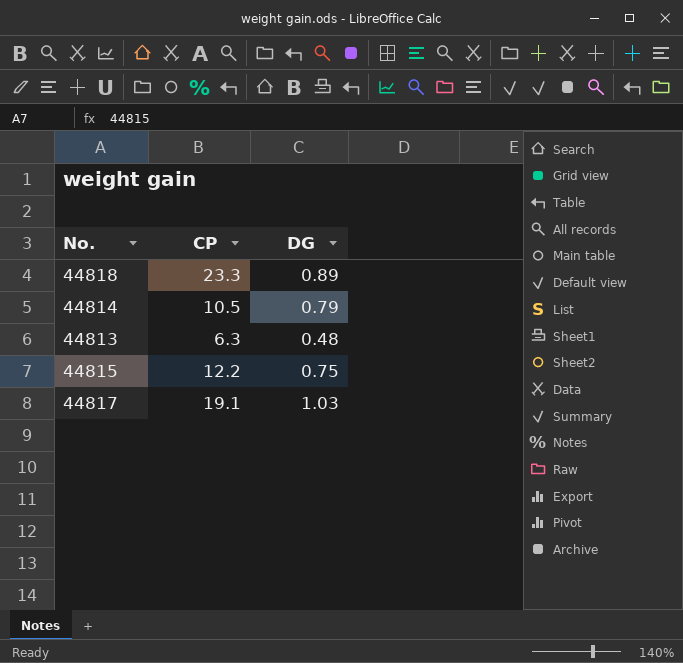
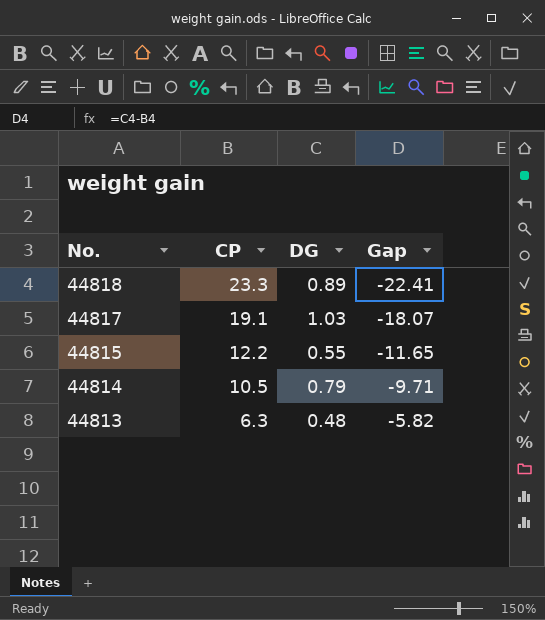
row order: none -> No. descending
column Gap | formula: none -> [DG] - [CP]
44815 | DG: 0.75 -> 0.55

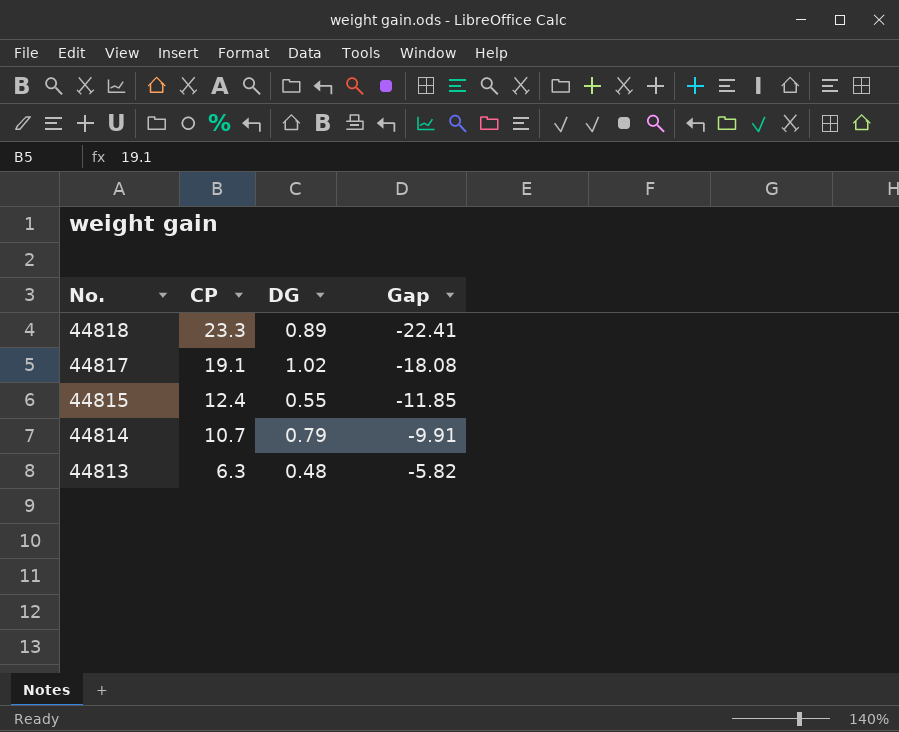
44817 | DG: 1.03 -> 1.02
44817 | Gap: -18.07 -> -18.08
44815 | CP: 12.2 -> 12.4
44815 | Gap: -11.65 -> -11.85
44814 | CP: 10.5 -> 10.7
44814 | Gap: -9.71 -> -9.91

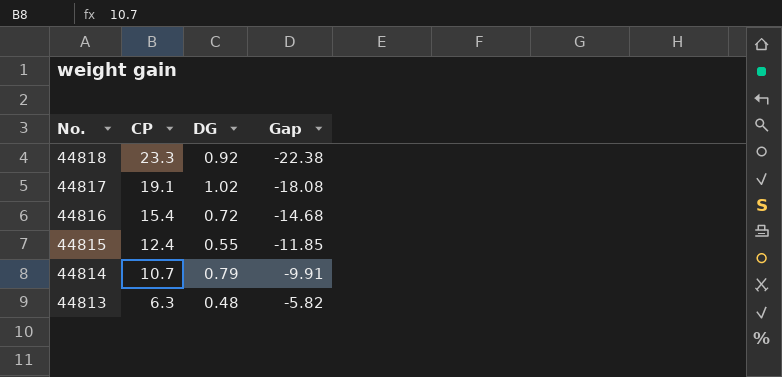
44818 | DG: 0.89 -> 0.92
44818 | Gap: -22.41 -> -22.38
row 44816: none -> 15.4 | 0.72 | -14.68

